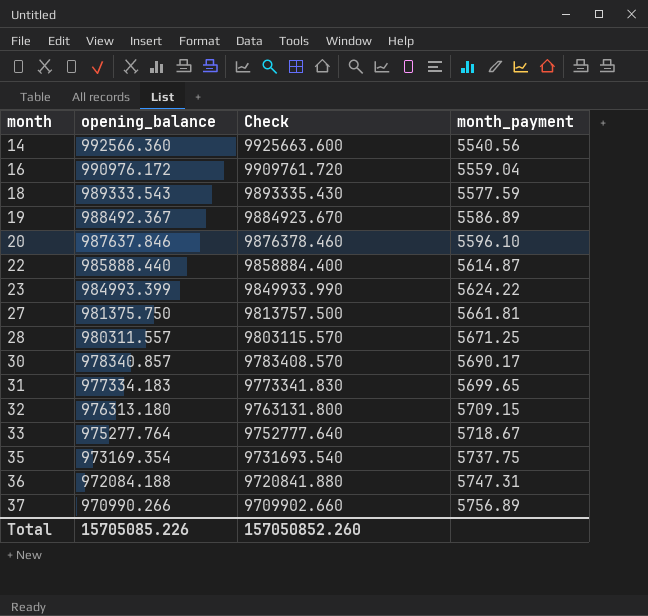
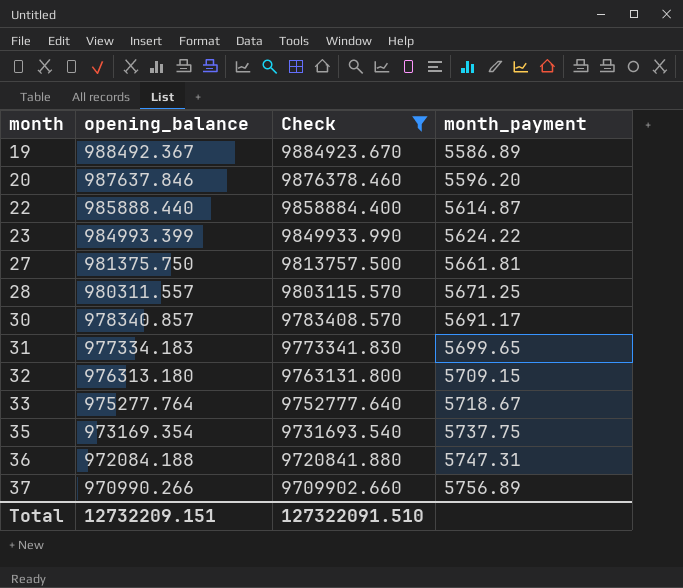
filter: none -> Check <= 9884923.670
20 | month_payment: 5596.10 -> 5596.20
30 | month_payment: 5690.17 -> 5691.17
Total | opening_balance: 15705085.226 -> 12732209.151
Total | Check: 157050852.260 -> 127322091.510

